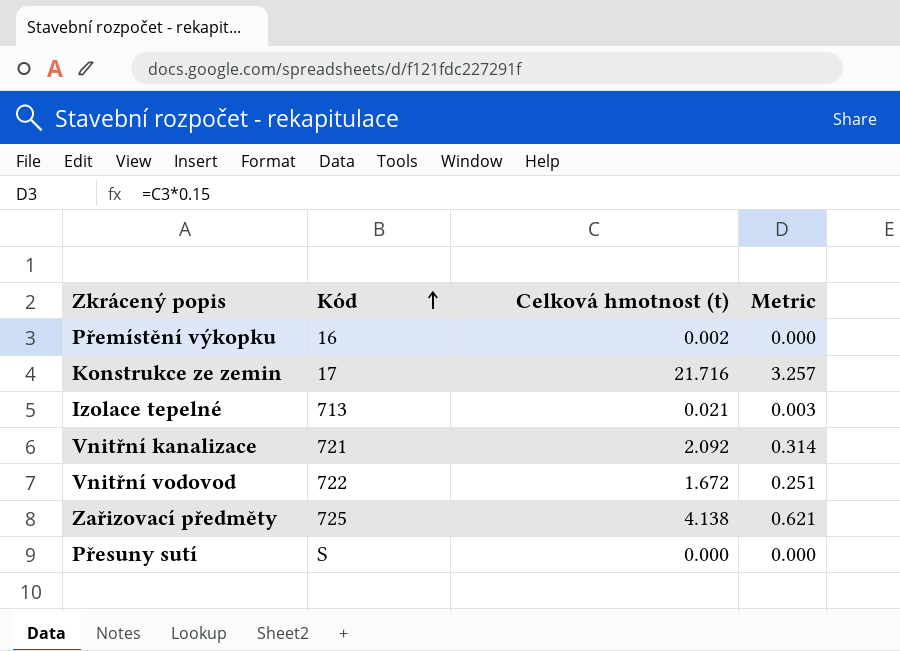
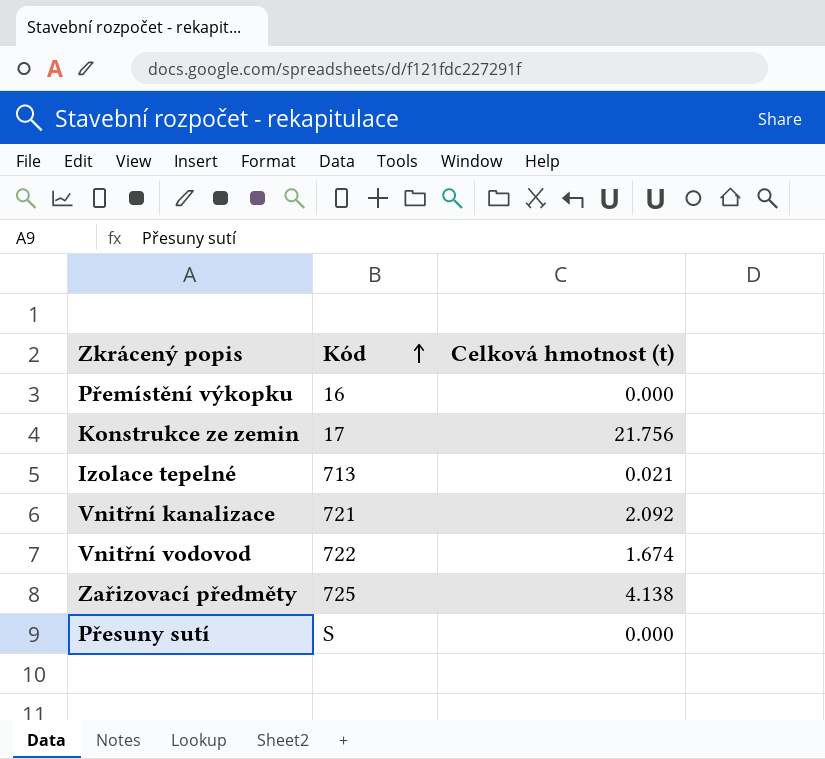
column Metric | formula: [Celková hmotnost (t)] * 0.15 -> none
Přemístění výkopku | Celková hmotnost (t): 0.002 -> 0.000
Konstrukce ze zemin | Celková hmotnost (t): 21.716 -> 21.756
Vnitřní vodovod | Celková hmotnost (t): 1.672 -> 1.674

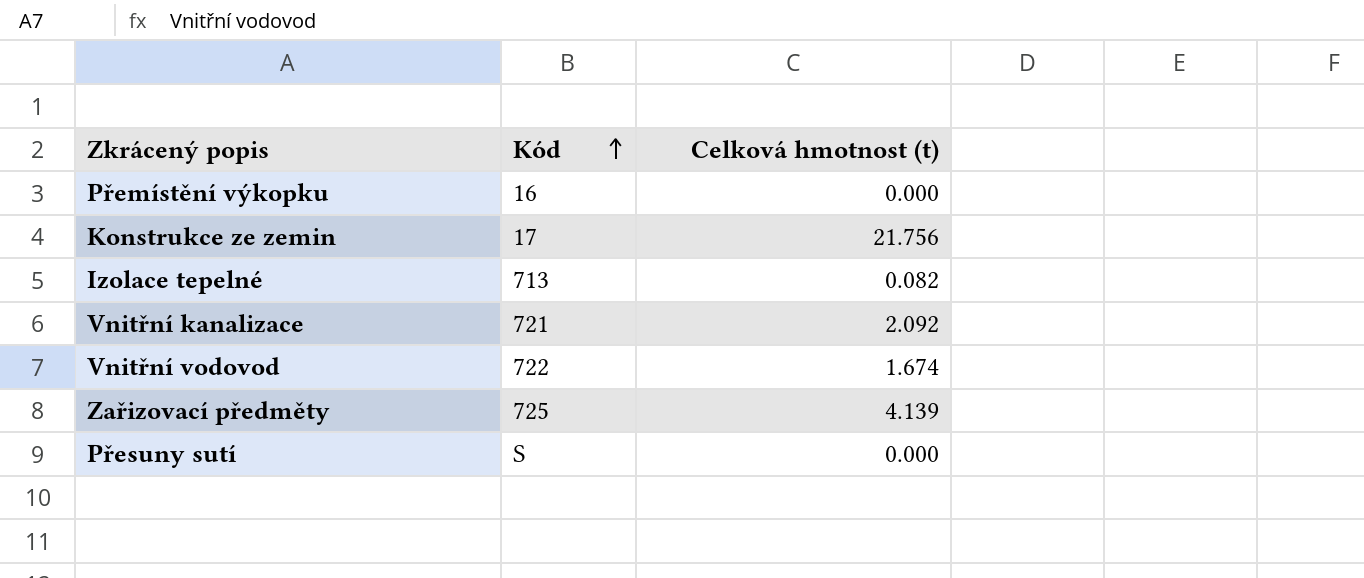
Izolace tepelné | Celková hmotnost (t): 0.021 -> 0.082
Zařizovací předměty | Celková hmotnost (t): 4.138 -> 4.139

